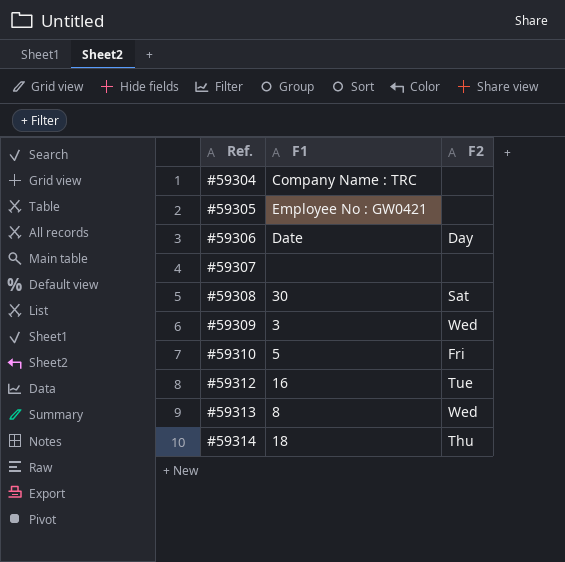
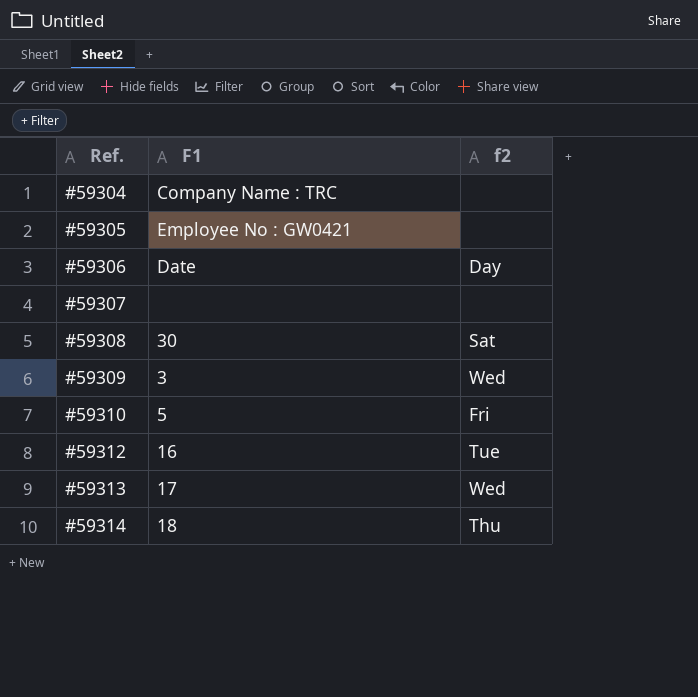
column name: F2 -> f2
#59313 | F1: 8 -> 17

